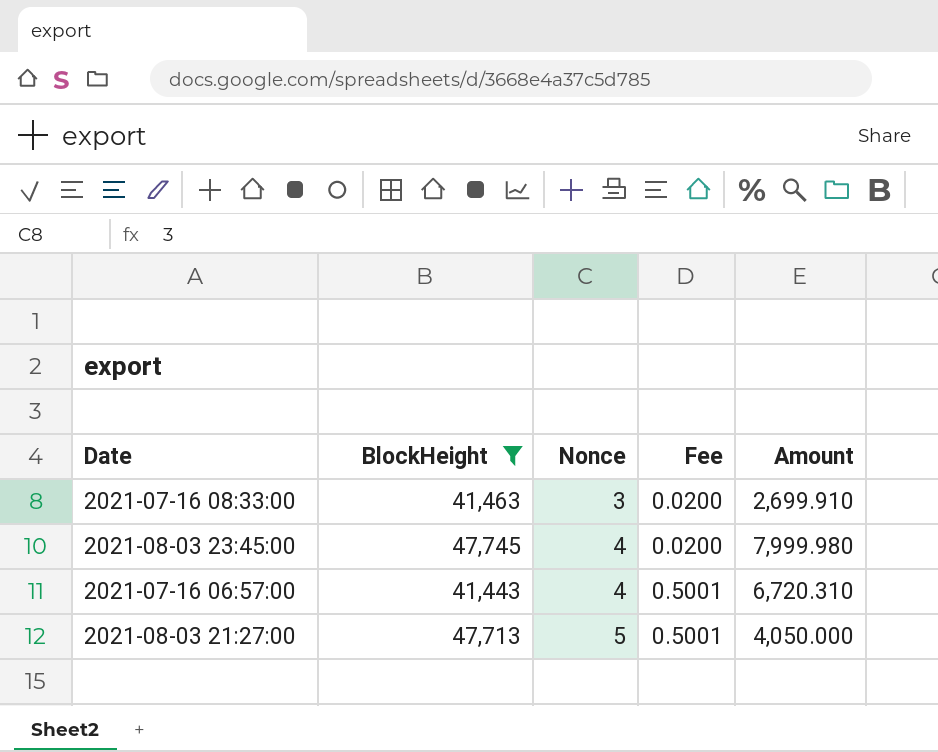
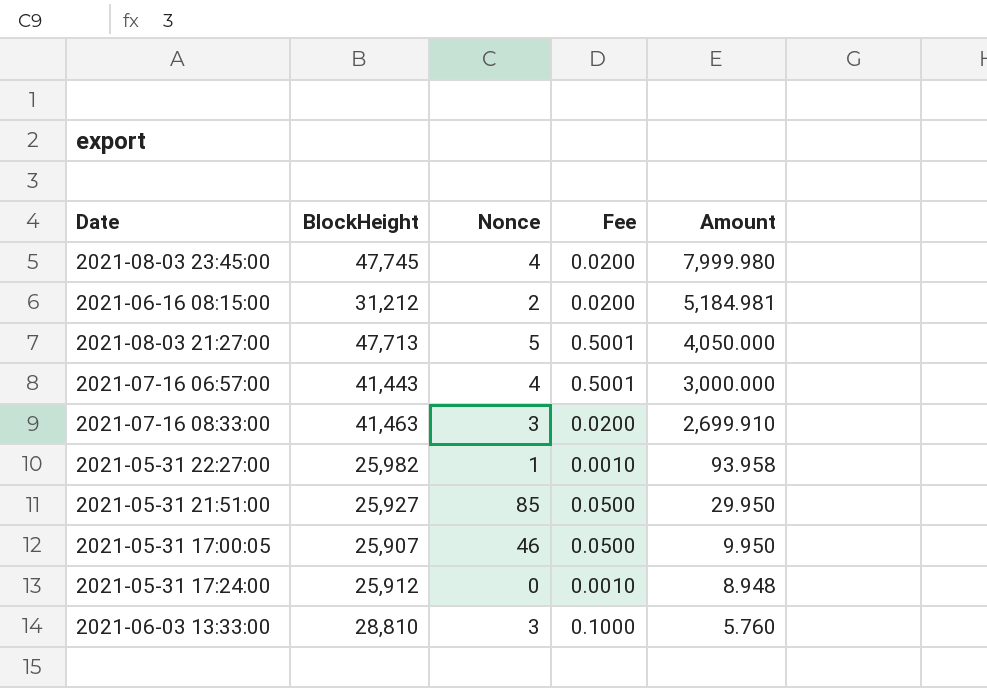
filter: BlockHeight >= 41,443 -> none
row order: Nonce ascending -> Amount descending
2021-07-16 06:57:00 | Amount: 6,720.310 -> 3,000.000

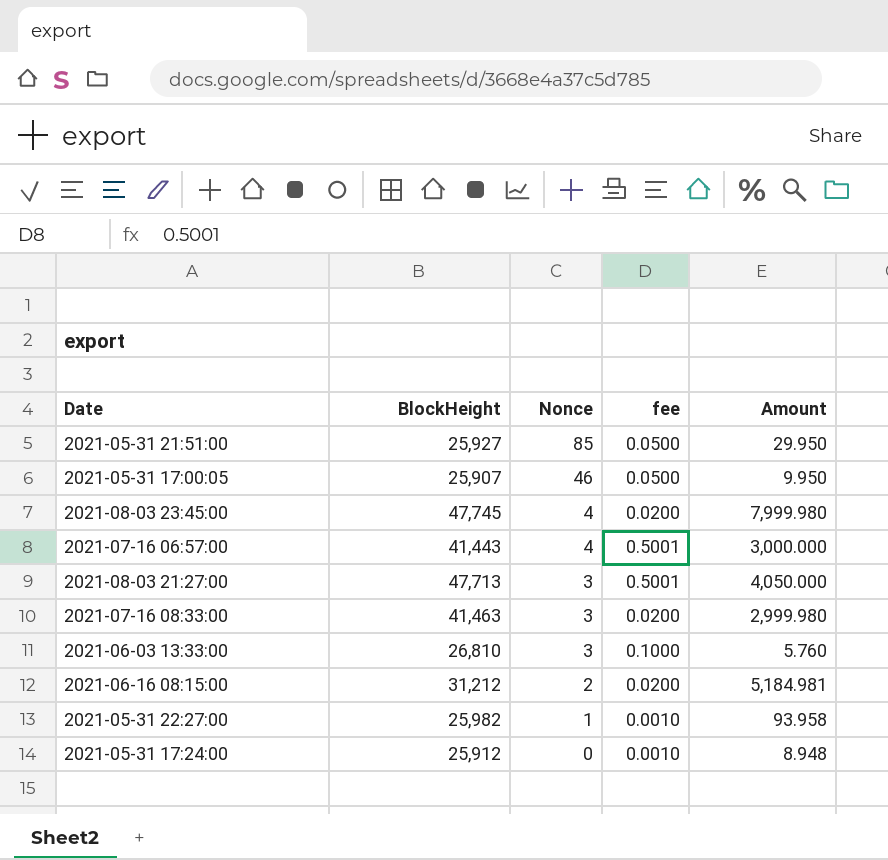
row order: Amount descending -> Nonce descending
column name: Fee -> fee
2021-08-03 21:27:00 | Nonce: 5 -> 3
2021-07-16 08:33:00 | Amount: 2,699.910 -> 2,999.980
2021-06-03 13:33:00 | BlockHeight: 28,810 -> 26,810

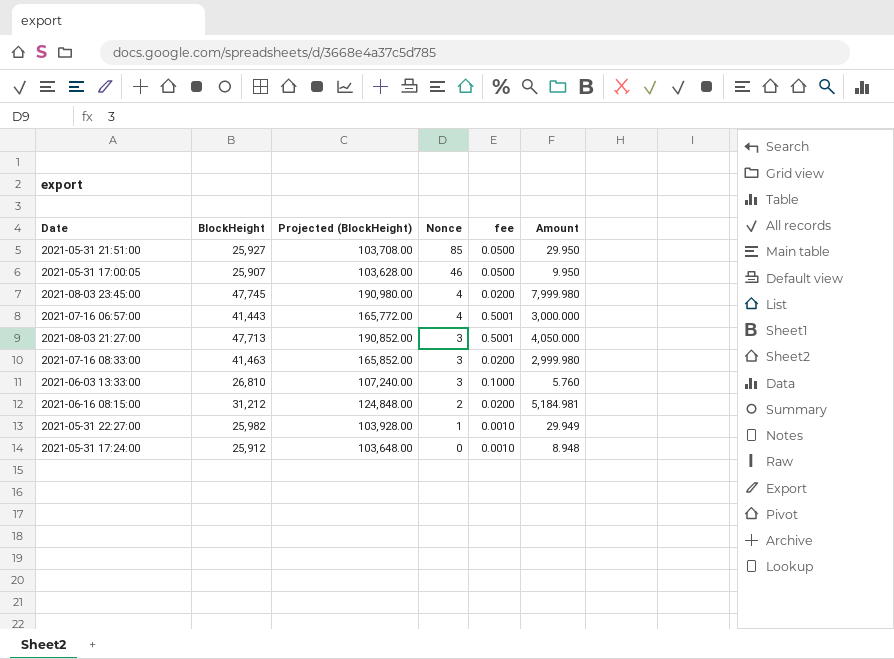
column Projected (BlockHeight) | formula: none -> [BlockHeight] * 4
2021-05-31 22:27:00 | Amount: 93.958 -> 29.949

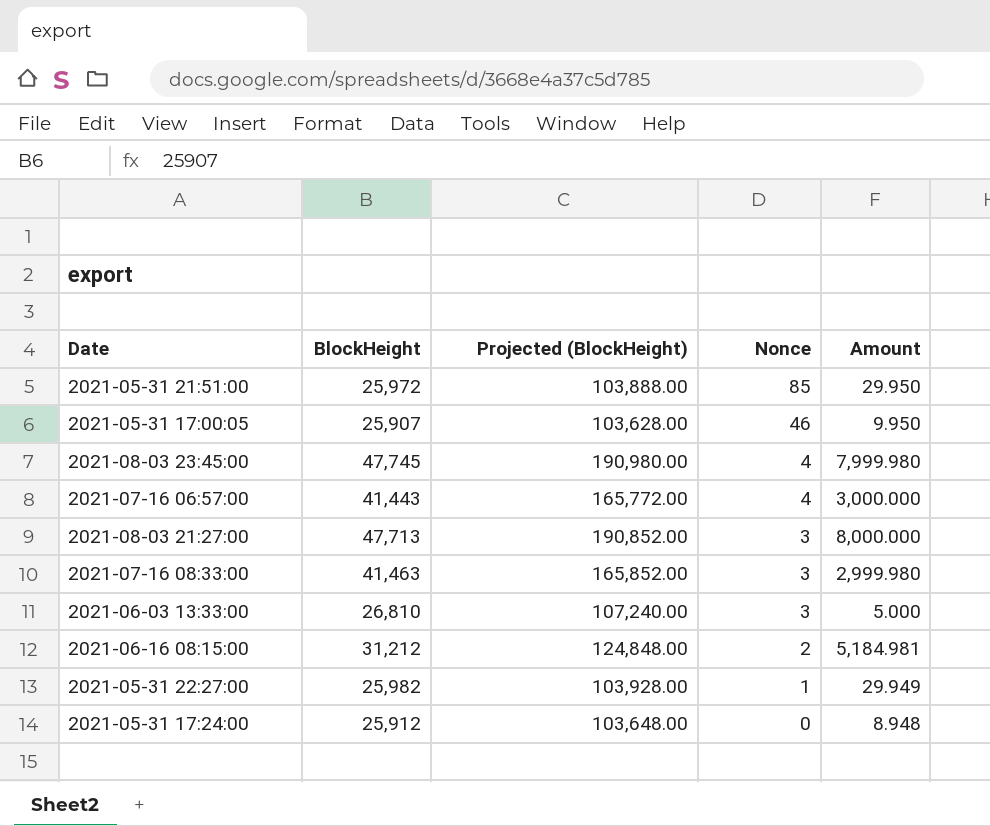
column fee | position: 5 -> none
2021-05-31 21:51:00 | BlockHeight: 25,927 -> 25,972
2021-05-31 21:51:00 | Projected (BlockHeight): 103,708.00 -> 103,888.00
2021-08-03 21:27:00 | Amount: 4,050.000 -> 8,000.000
2021-06-03 13:33:00 | Amount: 5.760 -> 5.000

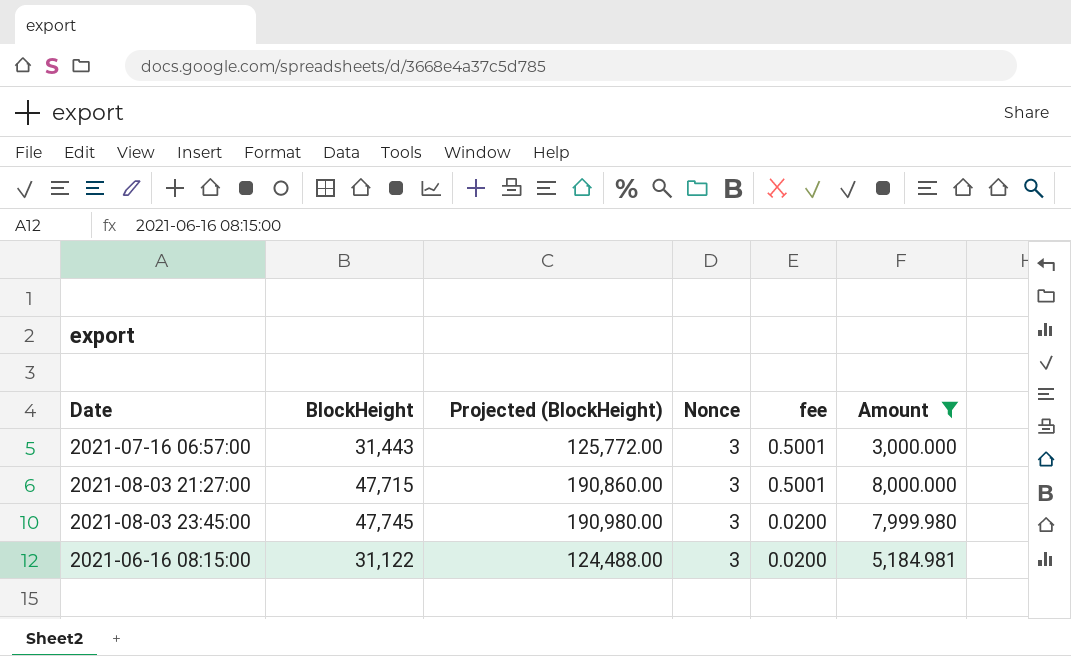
filter: none -> Amount >= 3,000.000
row order: Nonce descending -> fee descending
column fee | position: none -> 5
2021-07-16 06:57:00 | BlockHeight: 41,443 -> 31,443
2021-07-16 06:57:00 | Projected (BlockHeight): 165,772.00 -> 125,772.00
2021-07-16 06:57:00 | Nonce: 4 -> 3
2021-08-03 21:27:00 | BlockHeight: 47,713 -> 47,715
2021-08-03 21:27:00 | Projected (BlockHeight): 190,852.00 -> 190,860.00
2021-08-03 23:45:00 | Nonce: 4 -> 3
2021-06-16 08:15:00 | BlockHeight: 31,212 -> 31,122
2021-06-16 08:15:00 | Projected (BlockHeight): 124,848.00 -> 124,488.00
2021-06-16 08:15:00 | Nonce: 2 -> 3

